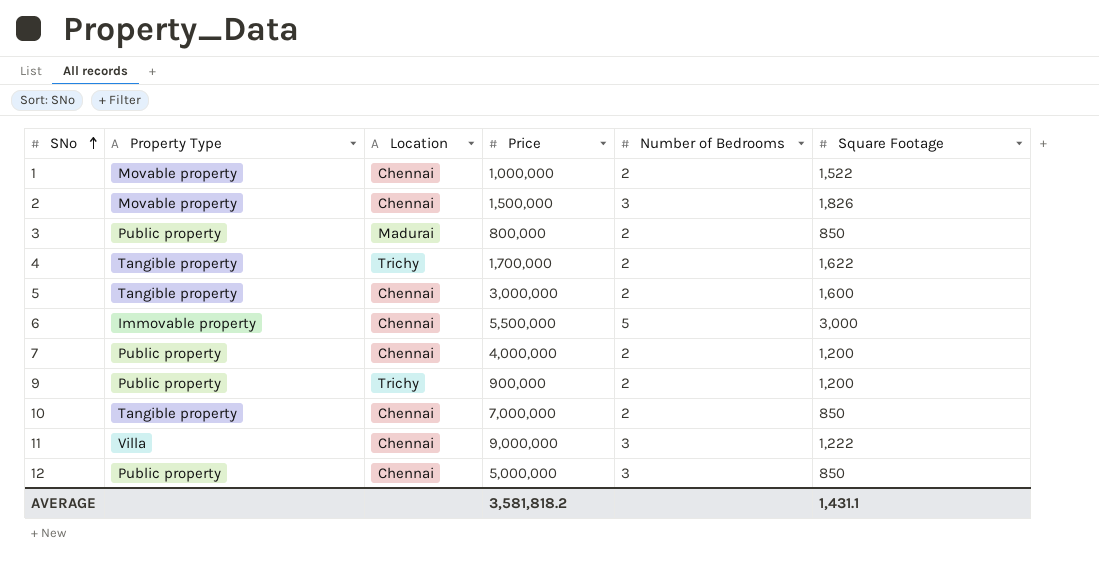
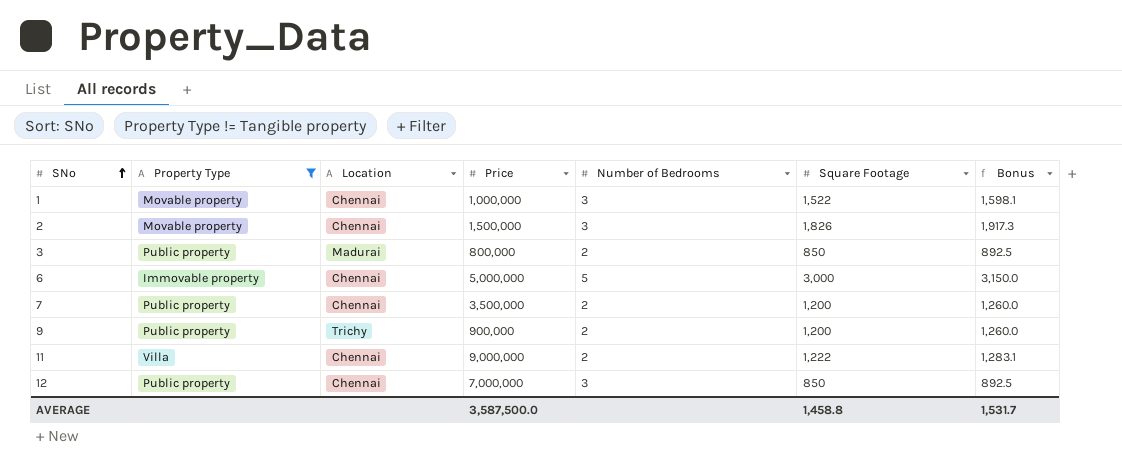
filter: none -> Property Type != Tangible property
column Bonus | formula: none -> [Square Footage] * 1.05
1 | Number of Bedrooms: 2 -> 3
6 | Price: 5,500,000 -> 5,000,000
7 | Price: 4,000,000 -> 3,500,000
11 | Number of Bedrooms: 3 -> 2
12 | Price: 5,000,000 -> 7,000,000
AVERAGE | Price: 3,581,818.2 -> 3,587,500.0
AVERAGE | Square Footage: 1,431.1 -> 1,458.8

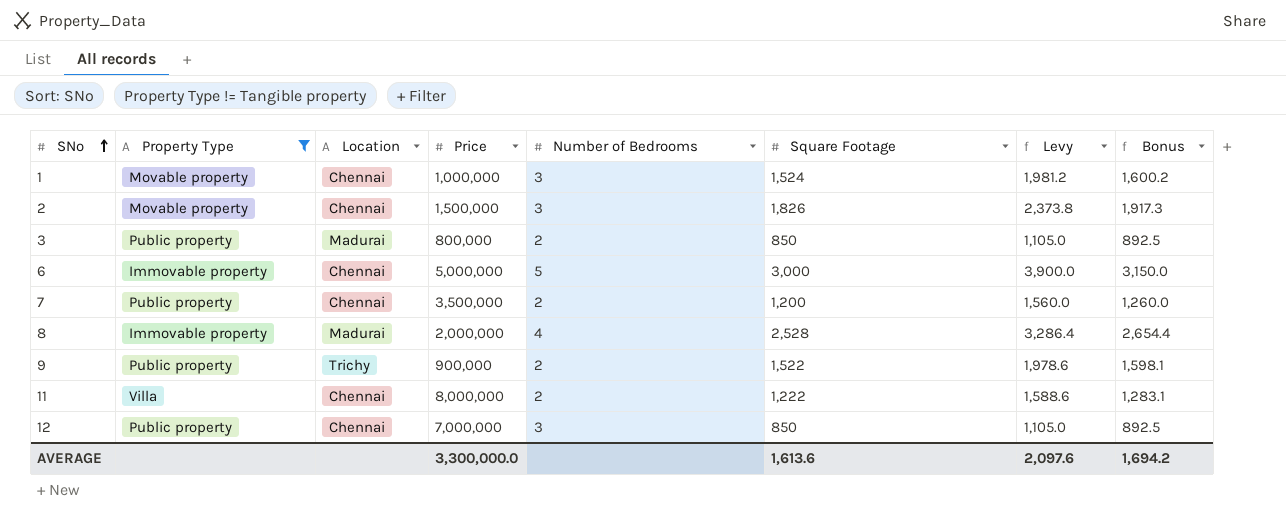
column Levy | formula: none -> [Square Footage] * 1.3
1 | Square Footage: 1,522 -> 1,524
1 | Bonus: 1,598.1 -> 1,600.2
row 8: none -> Immovable property | Madurai | 2,000,000 | 4 | 2,528 | 3,286.4 | 2,654.4
9 | Square Footage: 1,200 -> 1,522
9 | Bonus: 1,260.0 -> 1,598.1
11 | Price: 9,000,000 -> 8,000,000
AVERAGE | Price: 3,587,500.0 -> 3,300,000.0
AVERAGE | Square Footage: 1,458.8 -> 1,613.6
AVERAGE | Bonus: 1,531.7 -> 1,694.2

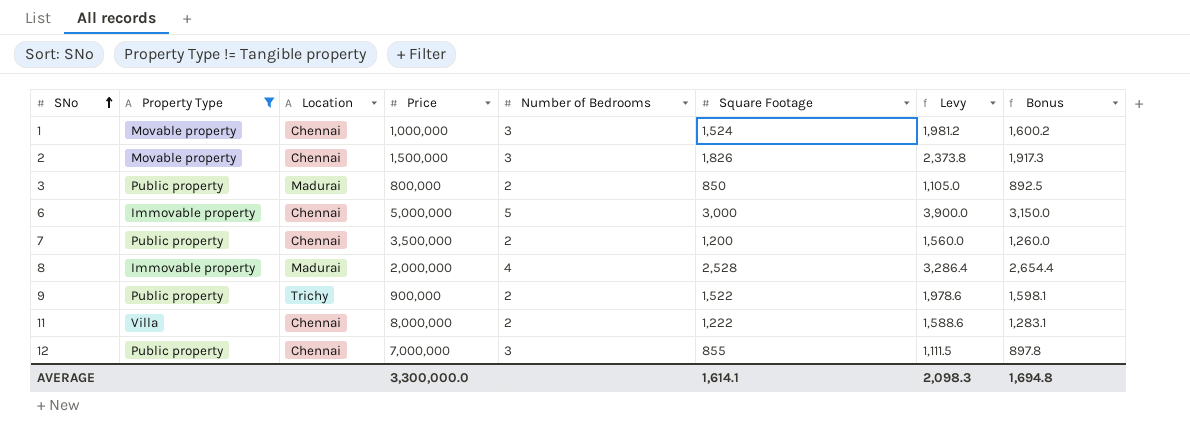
12 | Square Footage: 850 -> 855
12 | Levy: 1,105.0 -> 1,111.5
12 | Bonus: 892.5 -> 897.8
AVERAGE | Square Footage: 1,613.6 -> 1,614.1
AVERAGE | Levy: 2,097.6 -> 2,098.3
AVERAGE | Bonus: 1,694.2 -> 1,694.8

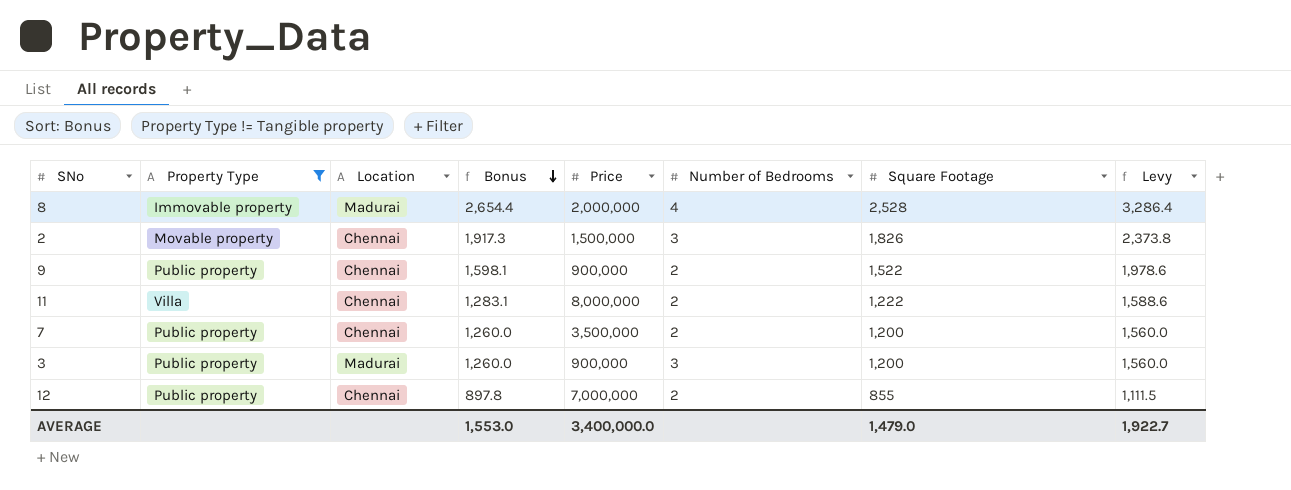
row order: SNo ascending -> Bonus descending
column Bonus | position: 8 -> 4
row 1: Movable property | Chennai | 1,000,000 | 3 | 1,524 | 1,981.2 | 1,600.2 -> none
row 6: Immovable property | Chennai | 5,000,000 | 5 | 3,000 | 3,900.0 | 3,150.0 -> none
9 | Location: Trichy -> Chennai
3 | Bonus: 892.5 -> 1,260.0
3 | Price: 800,000 -> 900,000
3 | Number of Bedrooms: 2 -> 3
3 | Square Footage: 850 -> 1,200
3 | Levy: 1,105.0 -> 1,560.0
12 | Number of Bedrooms: 3 -> 2
AVERAGE | Bonus: 1,694.8 -> 1,553.0
AVERAGE | Price: 3,300,000.0 -> 3,400,000.0
AVERAGE | Square Footage: 1,614.1 -> 1,479.0
AVERAGE | Levy: 2,098.3 -> 1,922.7

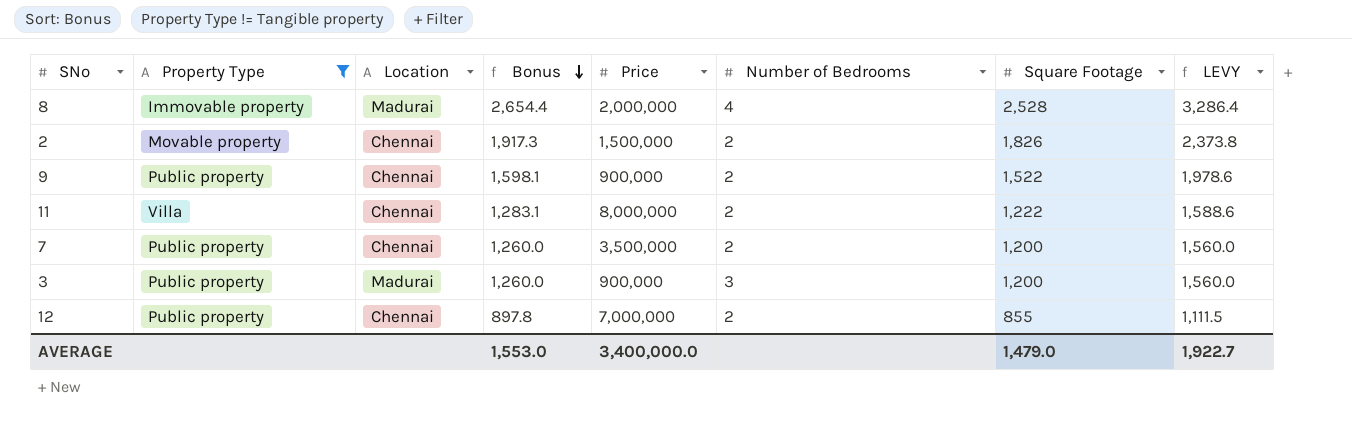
column name: Levy -> LEVY
2 | Number of Bedrooms: 3 -> 2

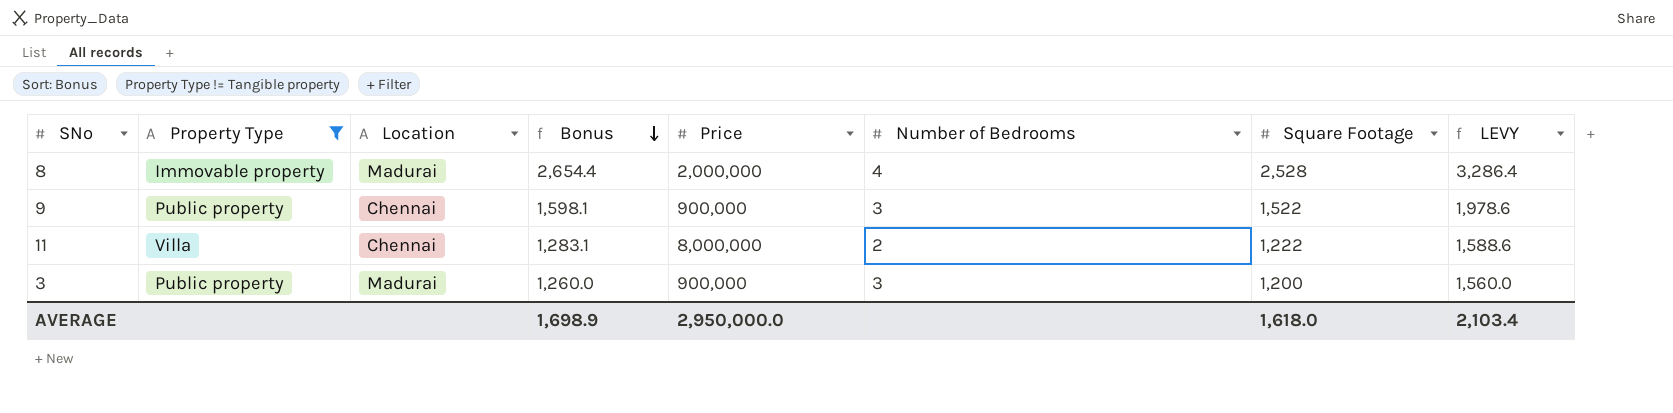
row 2: Movable property | Chennai | 1,917.3 | 1,500,000 | 2 | 1,826 | 2,373.8 -> none
row 7: Public property | Chennai | 1,260.0 | 3,500,000 | 2 | 1,200 | 1,560.0 -> none
row 12: Public property | Chennai | 897.8 | 7,000,000 | 2 | 855 | 1,111.5 -> none
9 | Number of Bedrooms: 2 -> 3
AVERAGE | Bonus: 1,553.0 -> 1,698.9
AVERAGE | Price: 3,400,000.0 -> 2,950,000.0
AVERAGE | Square Footage: 1,479.0 -> 1,618.0
AVERAGE | LEVY: 1,922.7 -> 2,103.4

